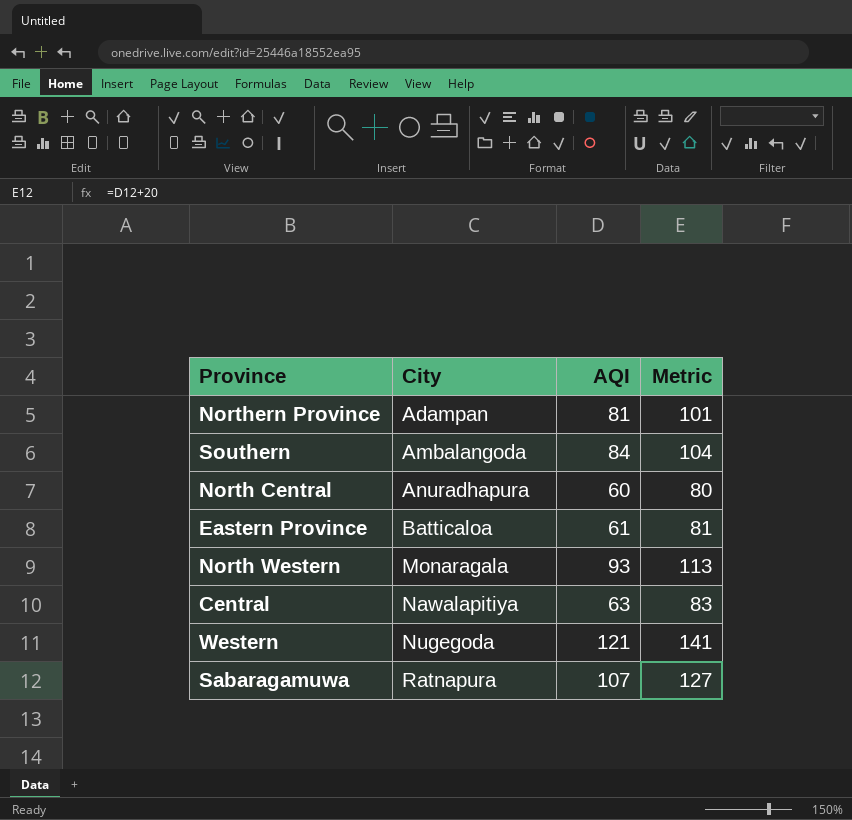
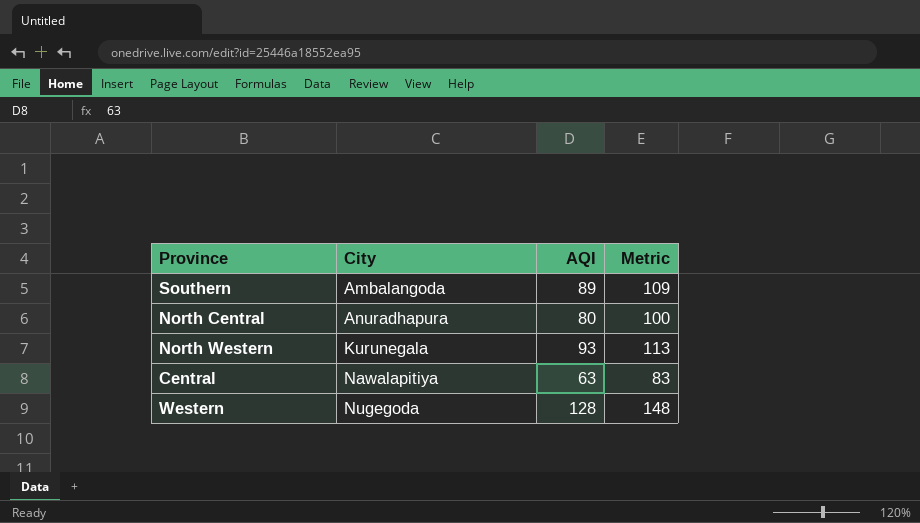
row Northern Province: Adampan | 81 | 101 -> none
row Eastern Province: Batticaloa | 61 | 81 -> none
row Sabaragamuwa: Ratnapura | 107 | 127 -> none
Southern | AQI: 84 -> 89
Southern | Metric: 104 -> 109
North Central | AQI: 60 -> 80
North Central | Metric: 80 -> 100
North Western | City: Monaragala -> Kurunegala
Western | AQI: 121 -> 128
Western | Metric: 141 -> 148

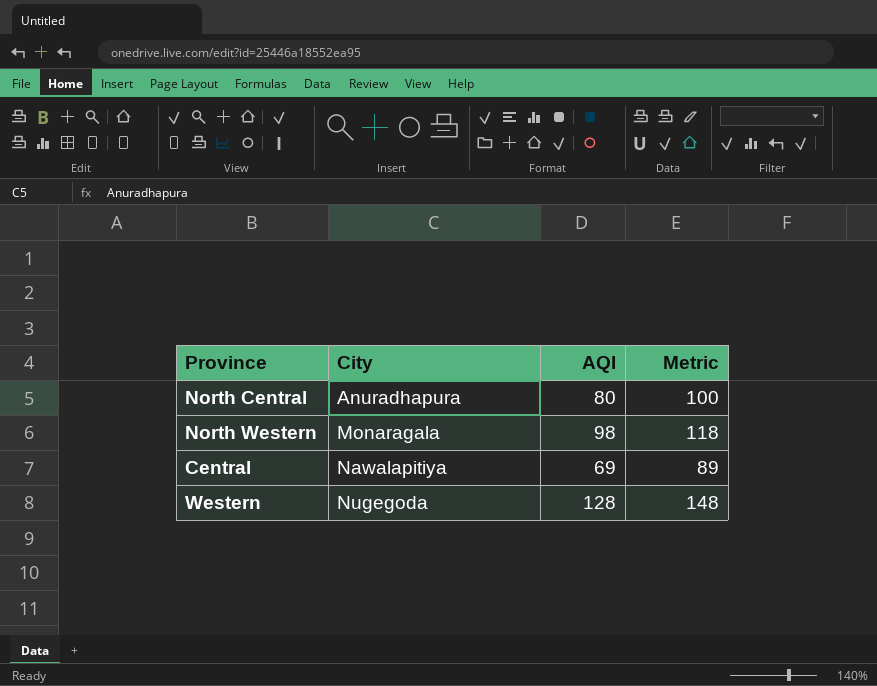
row Southern: Ambalangoda | 89 | 109 -> none
North Western | City: Kurunegala -> Monaragala
North Western | AQI: 93 -> 98
North Western | Metric: 113 -> 118
Central | AQI: 63 -> 69
Central | Metric: 83 -> 89

